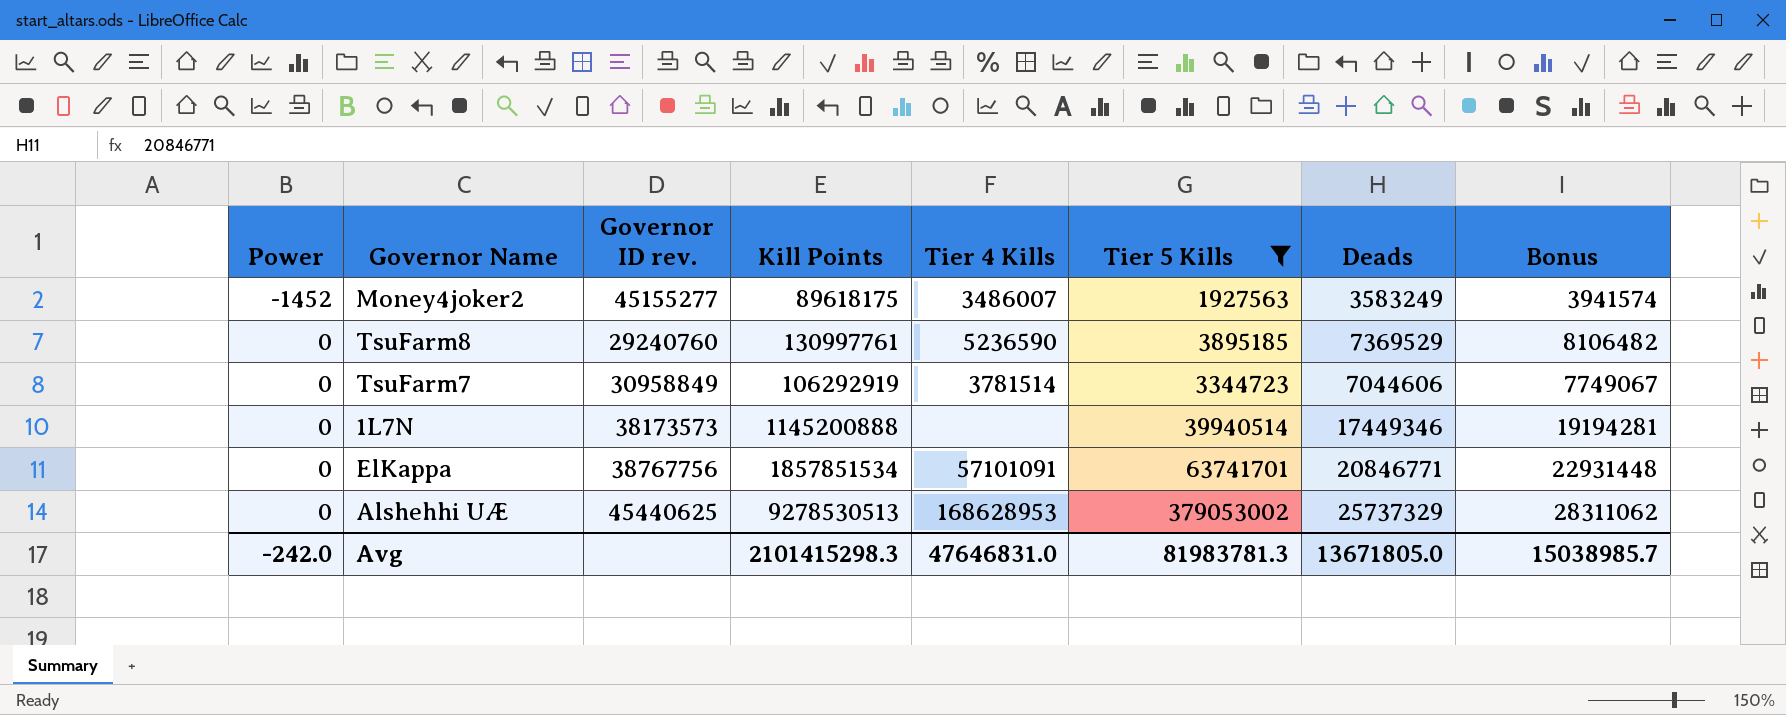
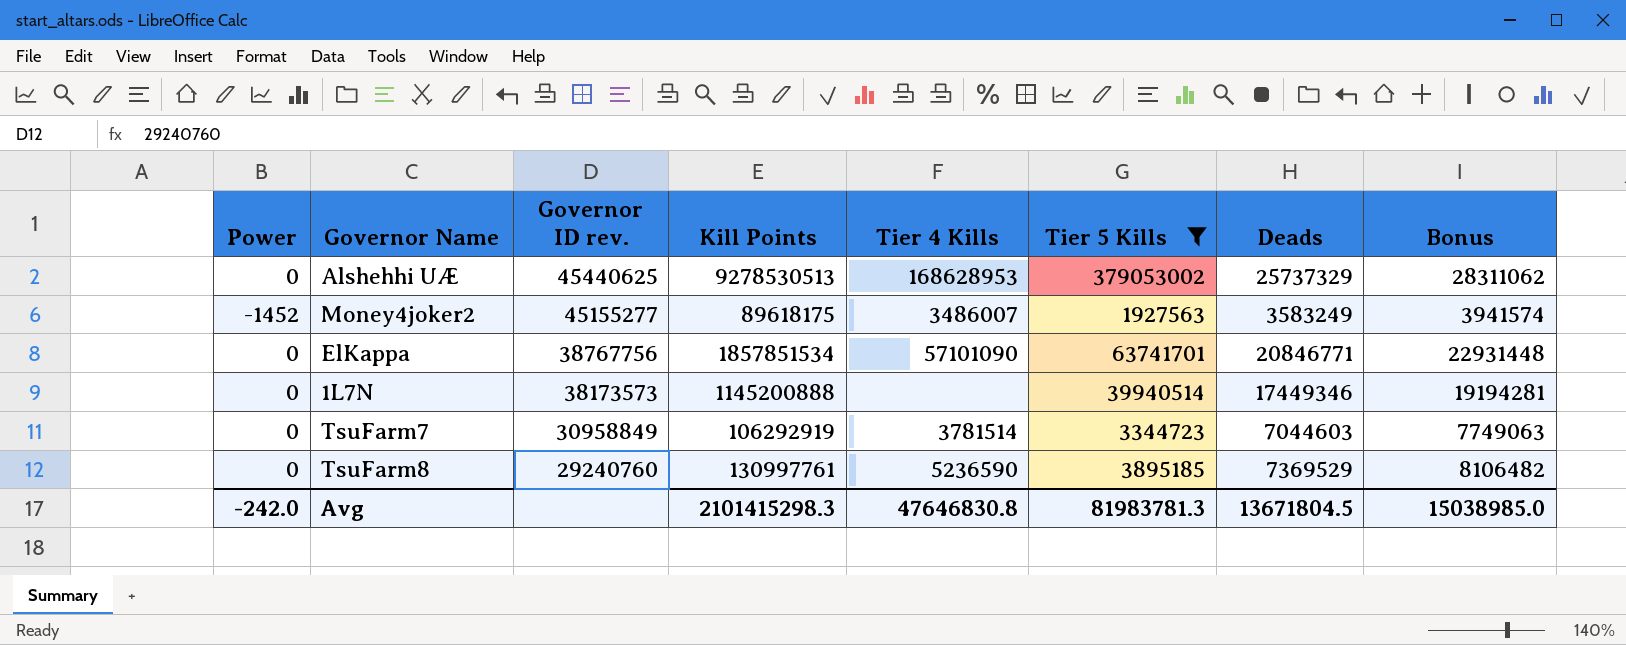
row order: Power ascending -> Governor ID rev. descending
ElKappa | Tier 4 Kills: 57101091 -> 57101090
TsuFarm7 | Deads: 7044606 -> 7044603
TsuFarm7 | Bonus: 7749067 -> 7749063
Avg | Tier 4 Kills: 47646831.0 -> 47646830.8
Avg | Deads: 13671805.0 -> 13671804.5
Avg | Bonus: 15038985.7 -> 15038985.0

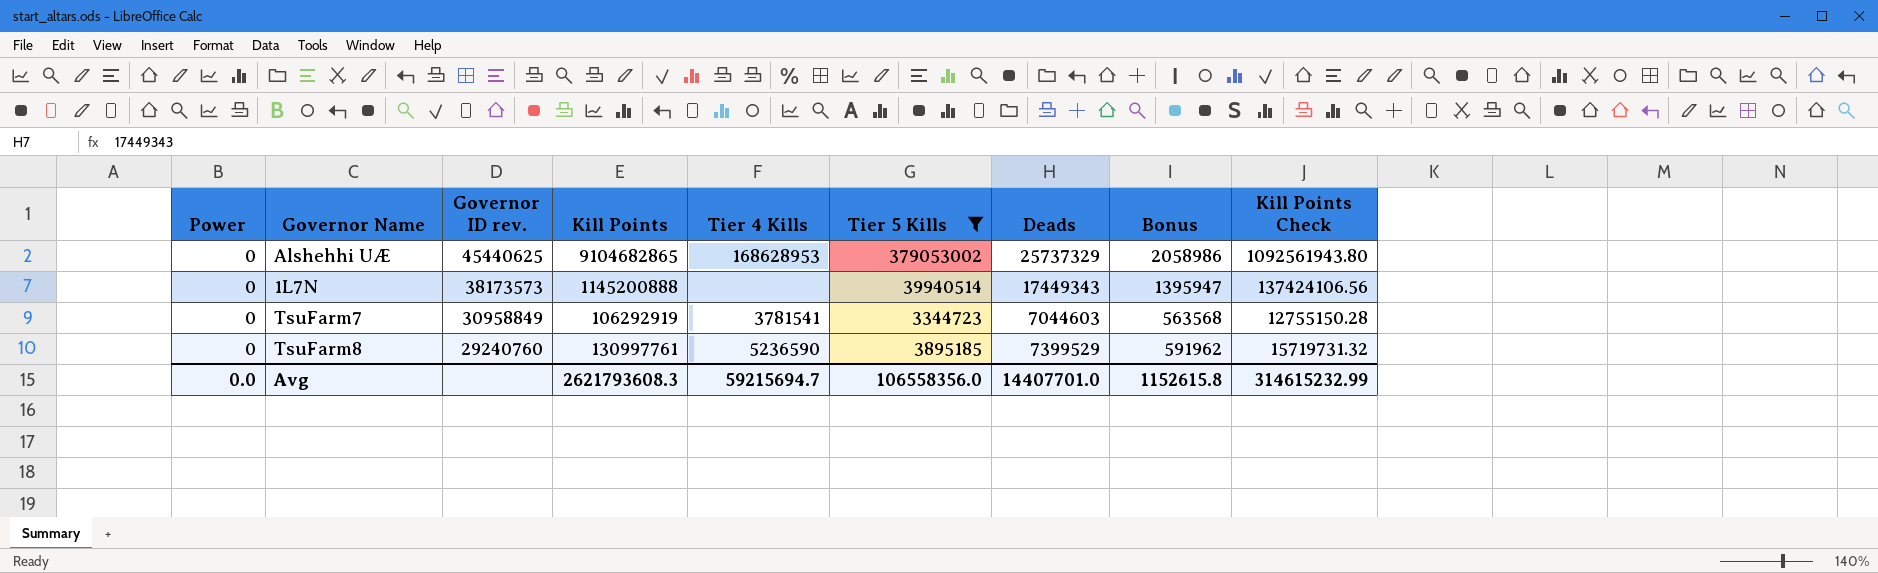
column Bonus | formula: [Deads] * 1.1 -> [Deads] * 0.08
column Kill Points Check | formula: none -> [Kill Points] * 0.12
row Money4joker2: -1452 | 45155277 | 89618175 | 3486007 | 1927563 | 3583249 | 3941574 -> none
row ElKappa: 0 | 38767756 | 1857851534 | 57101090 | 63741701 | 20846771 | 22931448 -> none
Alshehhi UÆ | Kill Points: 9278530513 -> 9104682865
1L7N | Deads: 17449346 -> 17449343
TsuFarm7 | Tier 4 Kills: 3781514 -> 3781541
TsuFarm8 | Deads: 7369529 -> 7399529
Avg | Power: -242.0 -> 0.0
Avg | Kill Points: 2101415298.3 -> 2621793608.3
Avg | Tier 4 Kills: 47646830.8 -> 59215694.7
Avg | Tier 5 Kills: 81983781.3 -> 106558356.0
Avg | Deads: 13671804.5 -> 14407701.0
Avg | Bonus: 15038985.0 -> 1152615.8

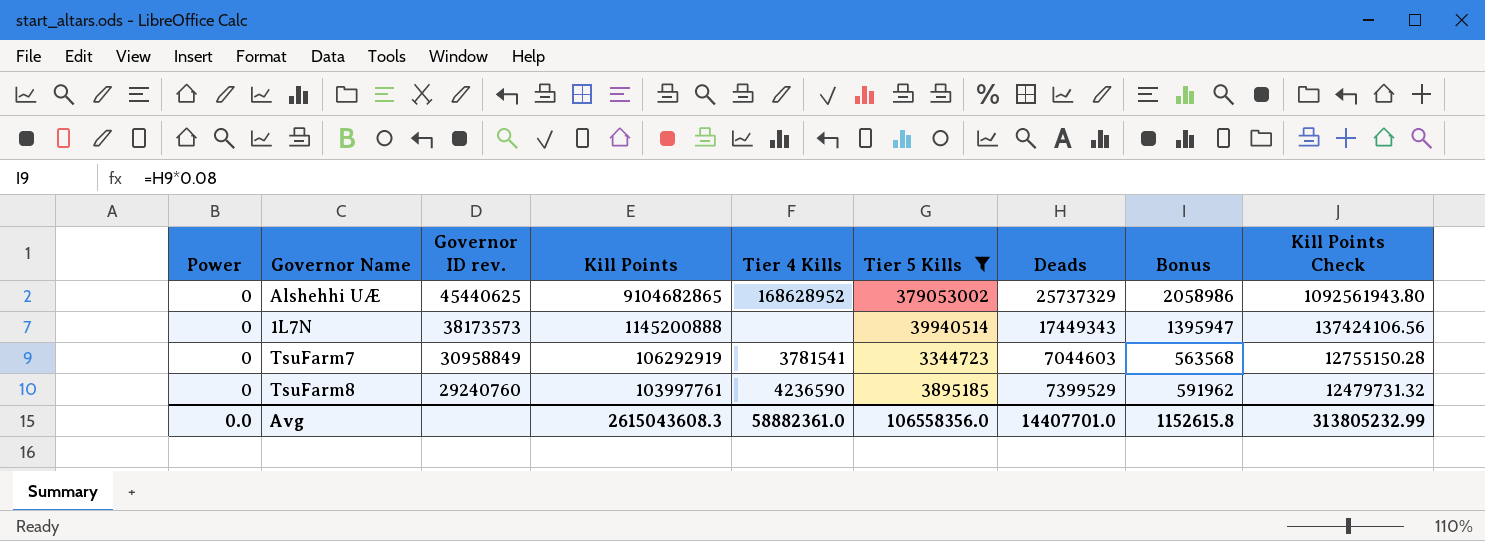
Alshehhi UÆ | Tier 4 Kills: 168628953 -> 168628952
TsuFarm8 | Kill Points: 130997761 -> 103997761
TsuFarm8 | Tier 4 Kills: 5236590 -> 4236590
TsuFarm8 | Kill Points Check: 15719731.32 -> 12479731.32
Avg | Kill Points: 2621793608.3 -> 2615043608.3
Avg | Tier 4 Kills: 59215694.7 -> 58882361.0
Avg | Kill Points Check: 314615232.99 -> 313805232.99

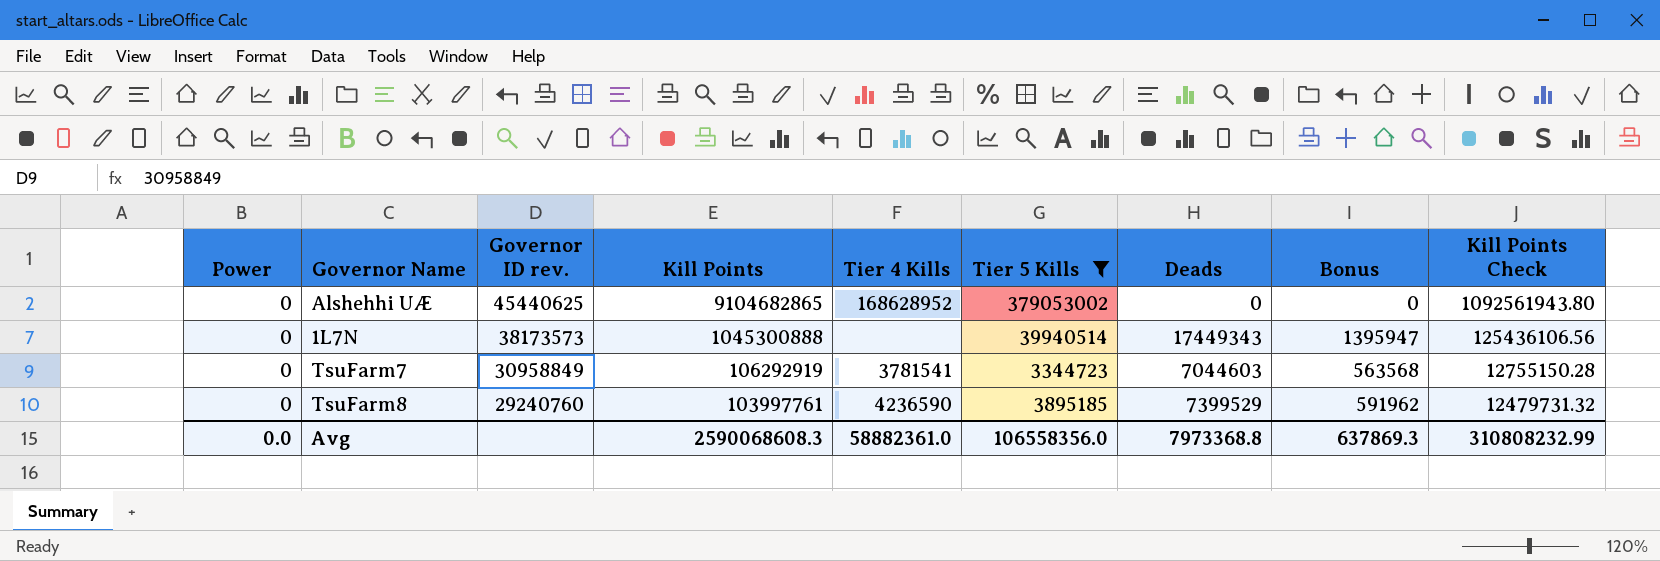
Alshehhi UÆ | Deads: 25737329 -> 0
Alshehhi UÆ | Bonus: 2058986 -> 0
1L7N | Kill Points: 1145200888 -> 1045300888
1L7N | Kill Points Check: 137424106.56 -> 125436106.56
Avg | Kill Points: 2615043608.3 -> 2590068608.3
Avg | Deads: 14407701.0 -> 7973368.8
Avg | Bonus: 1152615.8 -> 637869.3
Avg | Kill Points Check: 313805232.99 -> 310808232.99

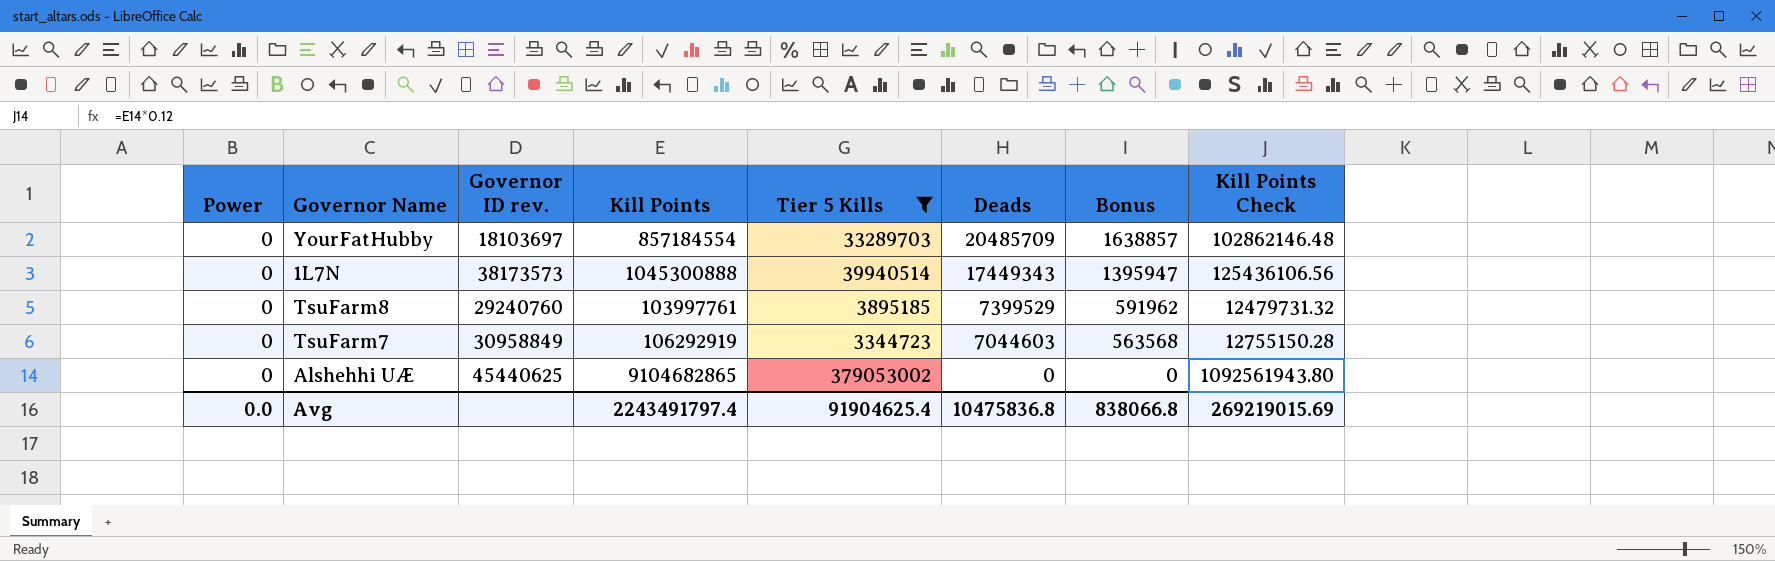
row order: Governor ID rev. descending -> Deads descending
column Tier 4 Kills | position: 5 -> none
row YourFatHubby: none -> 0 | 18103697 | 857184554 | 33289703 | 20485709 | 1638857 | 102862146.48
Avg | Kill Points: 2590068608.3 -> 2243491797.4
Avg | Tier 5 Kills: 106558356.0 -> 91904625.4
Avg | Deads: 7973368.8 -> 10475836.8
Avg | Bonus: 637869.3 -> 838066.8
Avg | Kill Points Check: 310808232.99 -> 269219015.69

